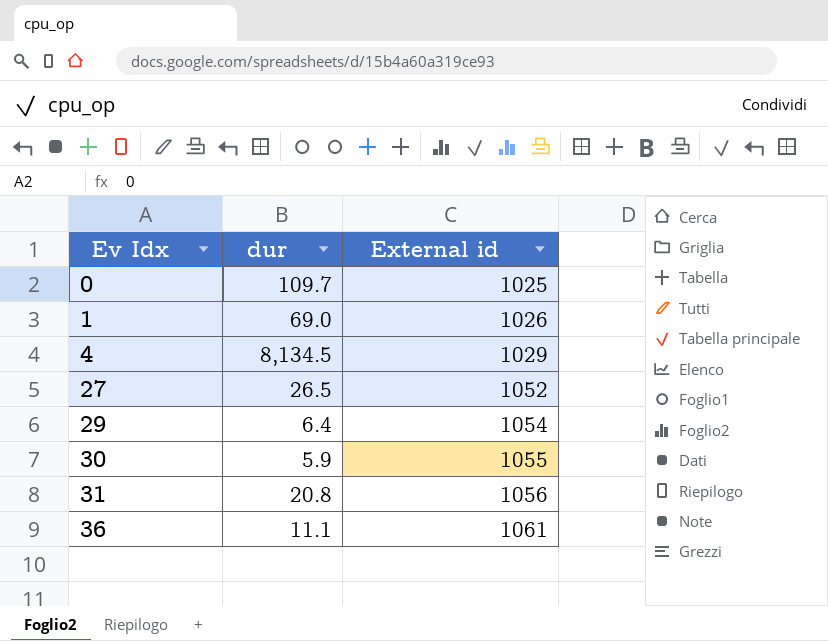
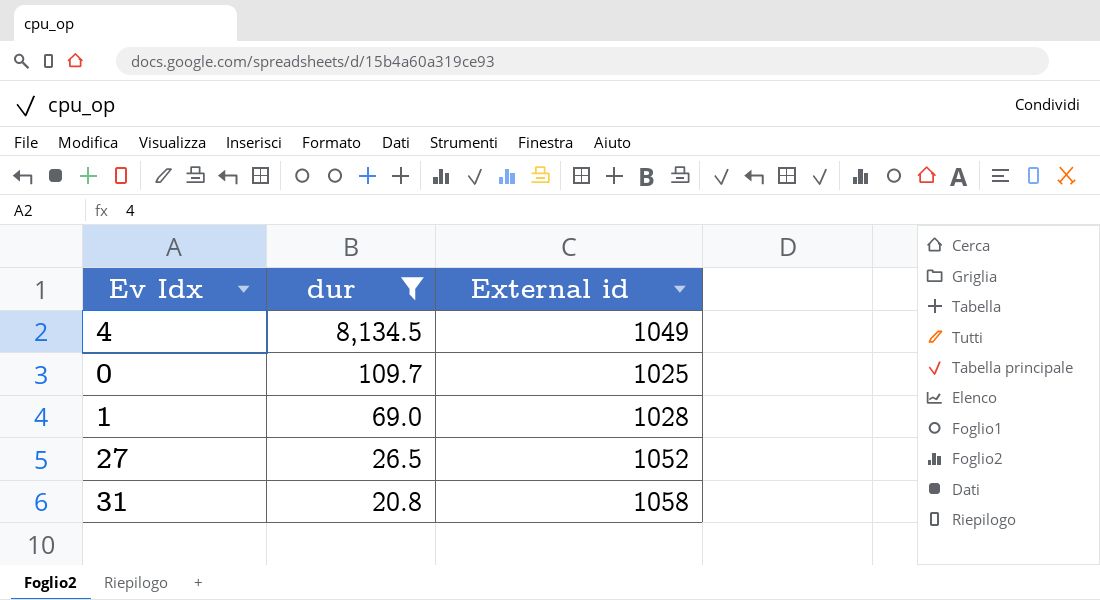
filter: none -> dur >= 20.8
row order: Ev Idx ascending -> dur descending
4 | External id: 1029 -> 1049
1 | External id: 1026 -> 1028
31 | External id: 1056 -> 1058

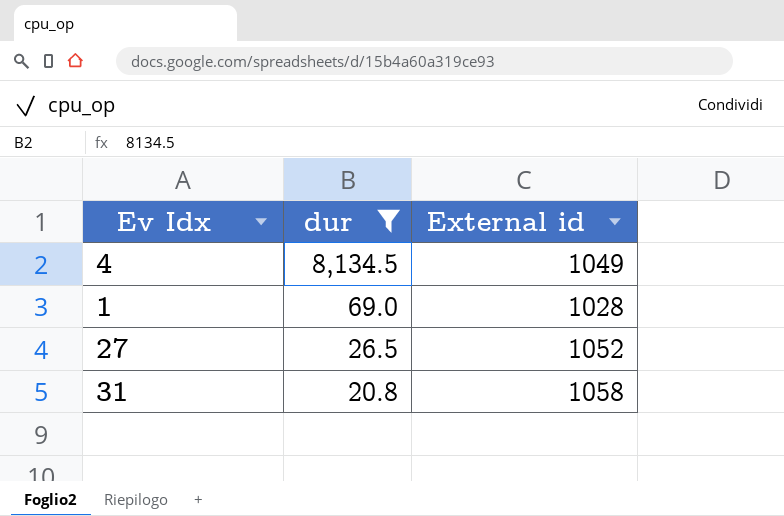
row 0: 109.7 | 1025 -> none

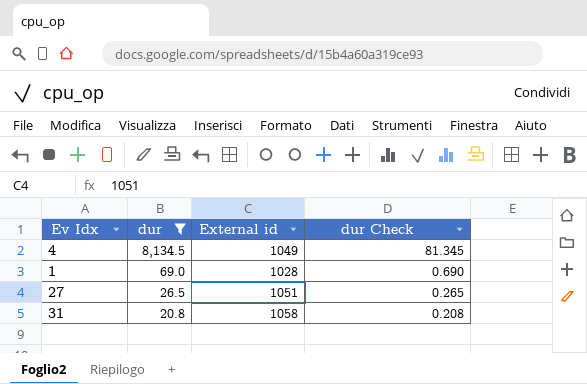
column dur Check | formula: none -> [dur] * 0.01
27 | External id: 1052 -> 1051

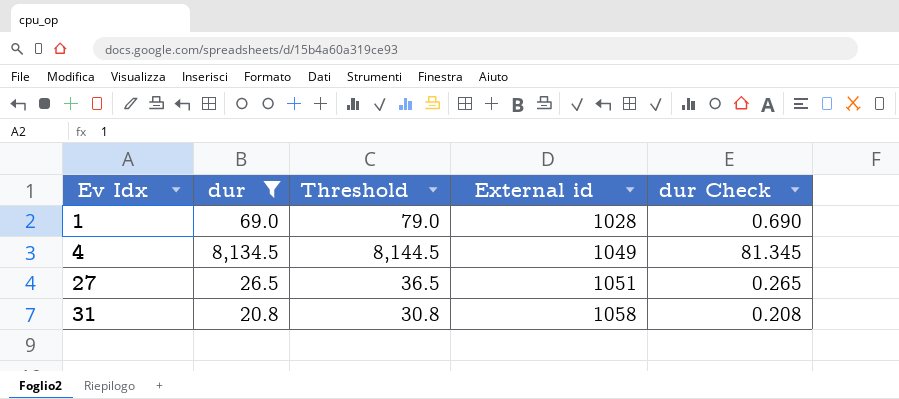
row order: dur descending -> Ev Idx ascending
column Threshold | formula: none -> [dur] + 10

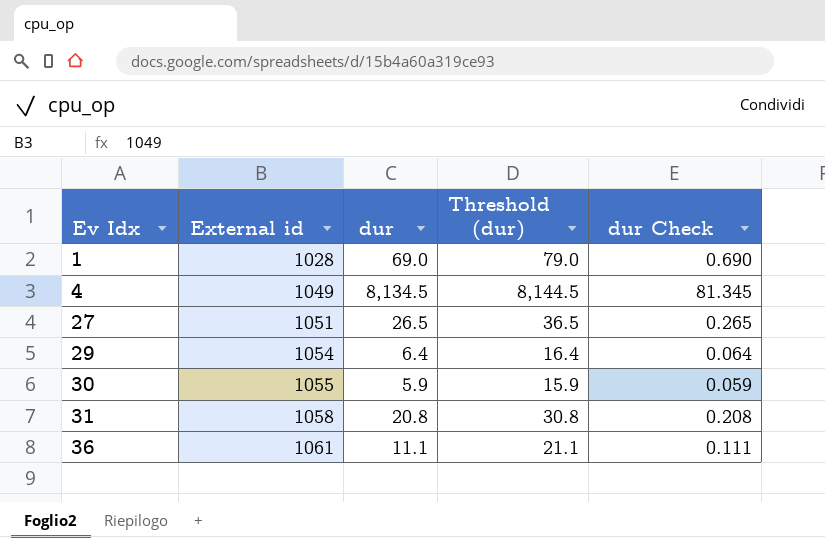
filter: dur >= 20.8 -> none
column External id | position: 4 -> 2
column name: Threshold -> Threshold (dur)

